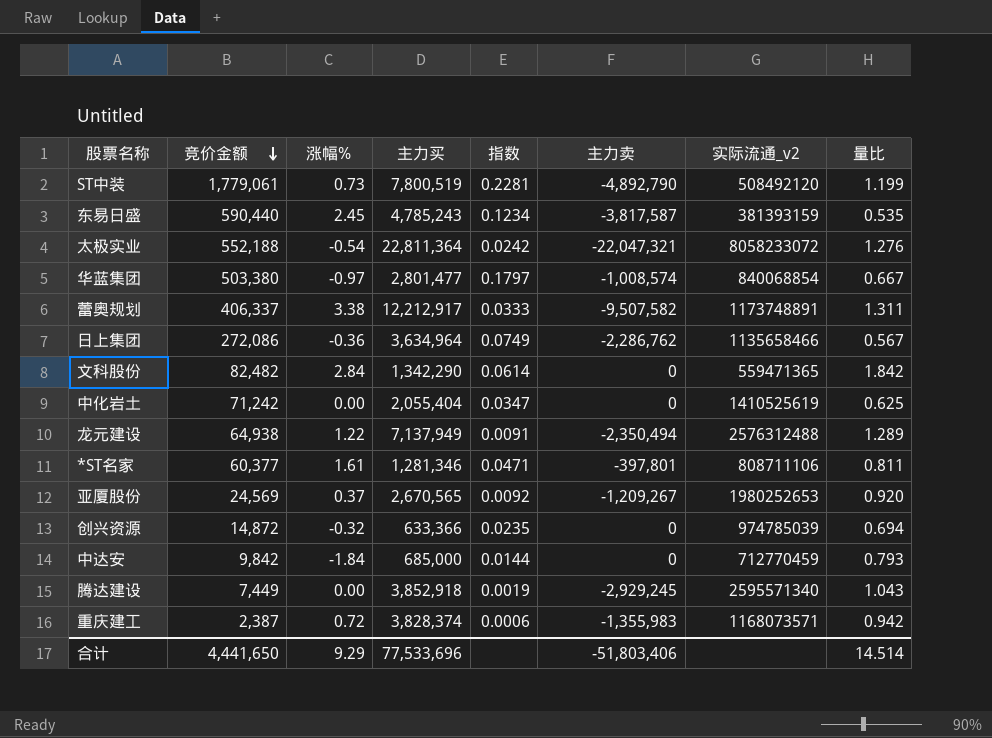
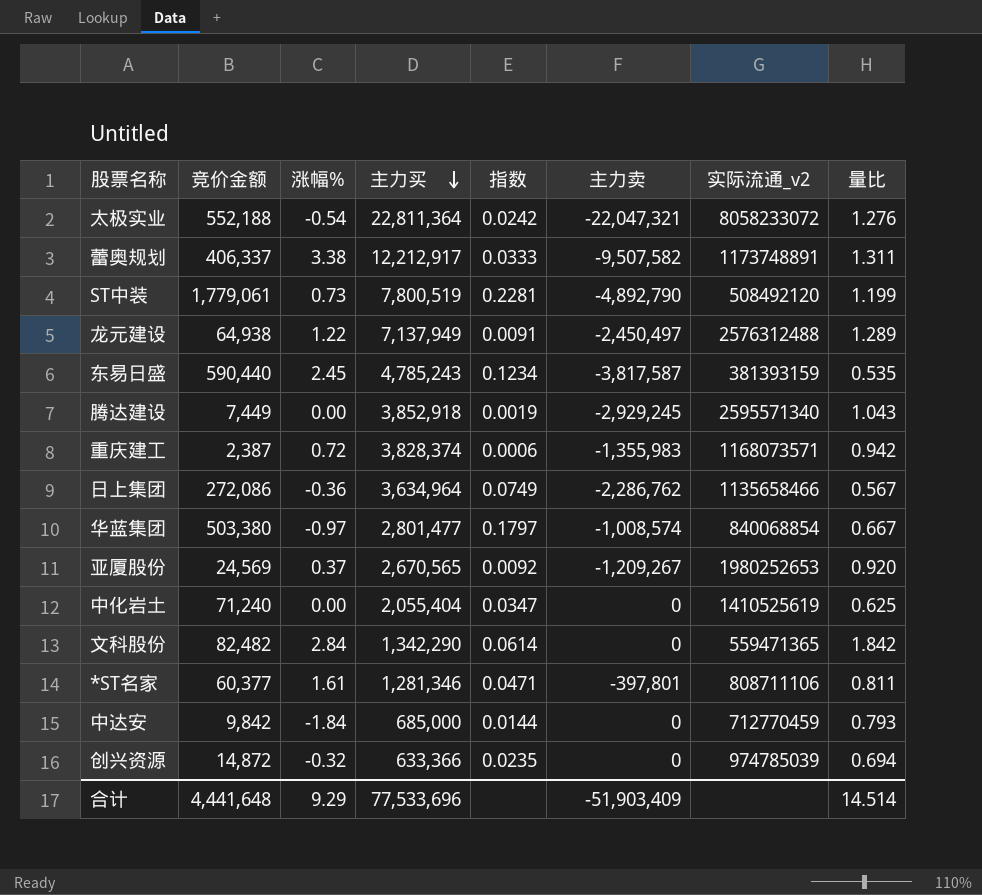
row order: 竞价金额 descending -> 主力买 descending
龙元建设 | 主力卖: -2,350,494 -> -2,450,497
中化岩土 | 竞价金额: 71,242 -> 71,240
合计 | 竞价金额: 4,441,650 -> 4,441,648
合计 | 主力卖: -51,803,406 -> -51,903,409

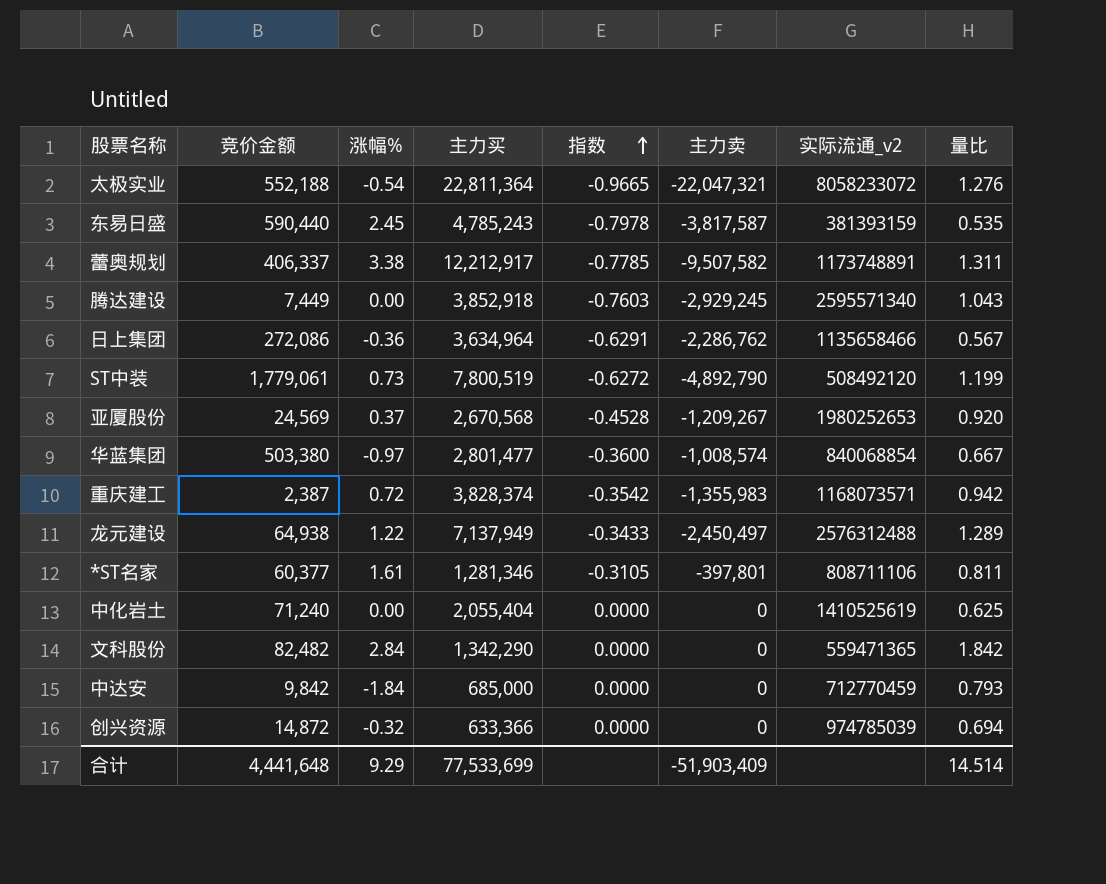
row order: 主力买 descending -> 指数 ascending
column 指数 | formula: [竞价金额] / [主力买] -> [主力卖] / [主力买]
亚厦股份 | 主力买: 2,670,565 -> 2,670,568
合计 | 主力买: 77,533,696 -> 77,533,699

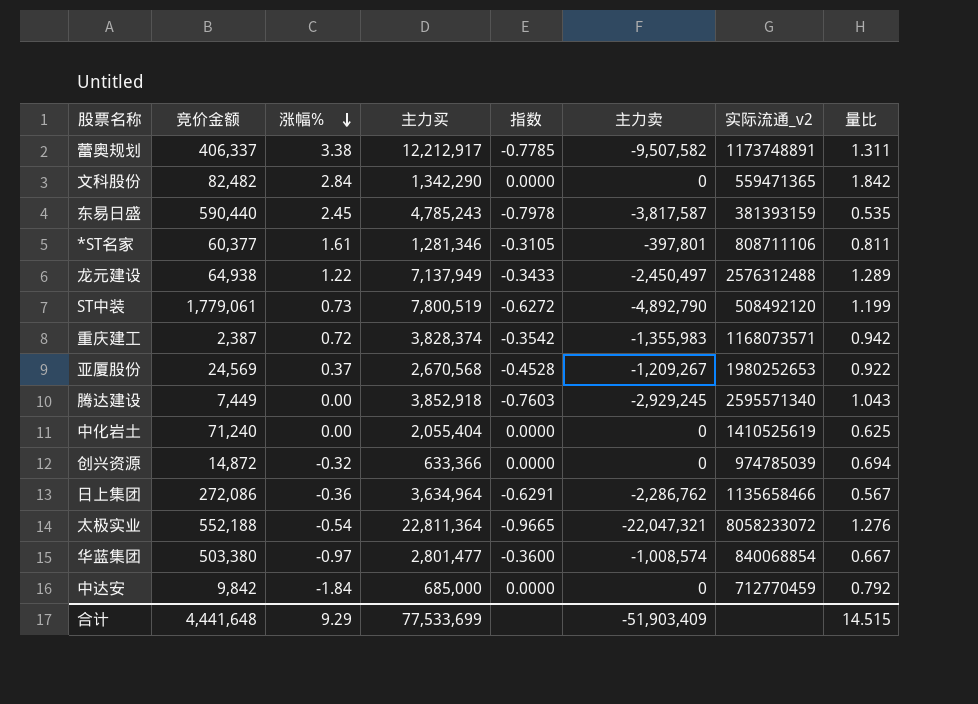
row order: 指数 ascending -> 涨幅% descending
亚厦股份 | 量比: 0.920 -> 0.922
中达安 | 量比: 0.793 -> 0.792
合计 | 量比: 14.514 -> 14.515

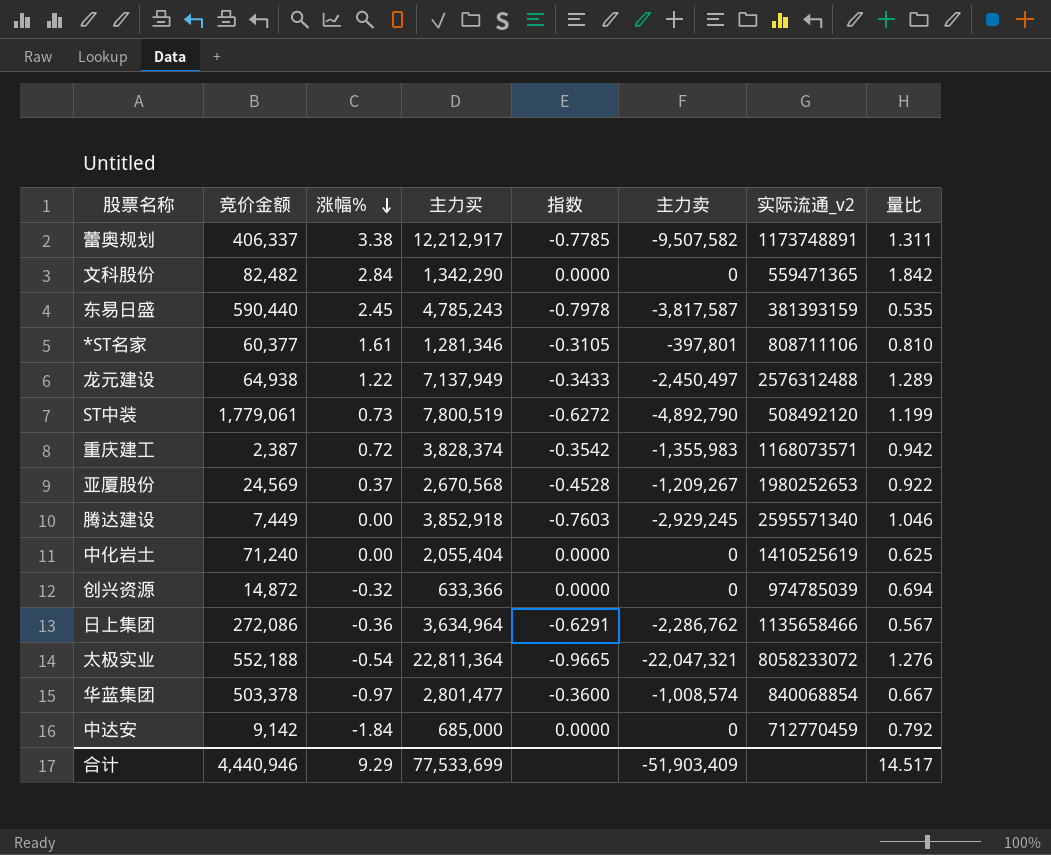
*ST名家 | 量比: 0.811 -> 0.810
腾达建设 | 量比: 1.043 -> 1.046
华蓝集团 | 竞价金额: 503,380 -> 503,378
中达安 | 竞价金额: 9,842 -> 9,142
合计 | 竞价金额: 4,441,648 -> 4,440,946
合计 | 量比: 14.515 -> 14.517

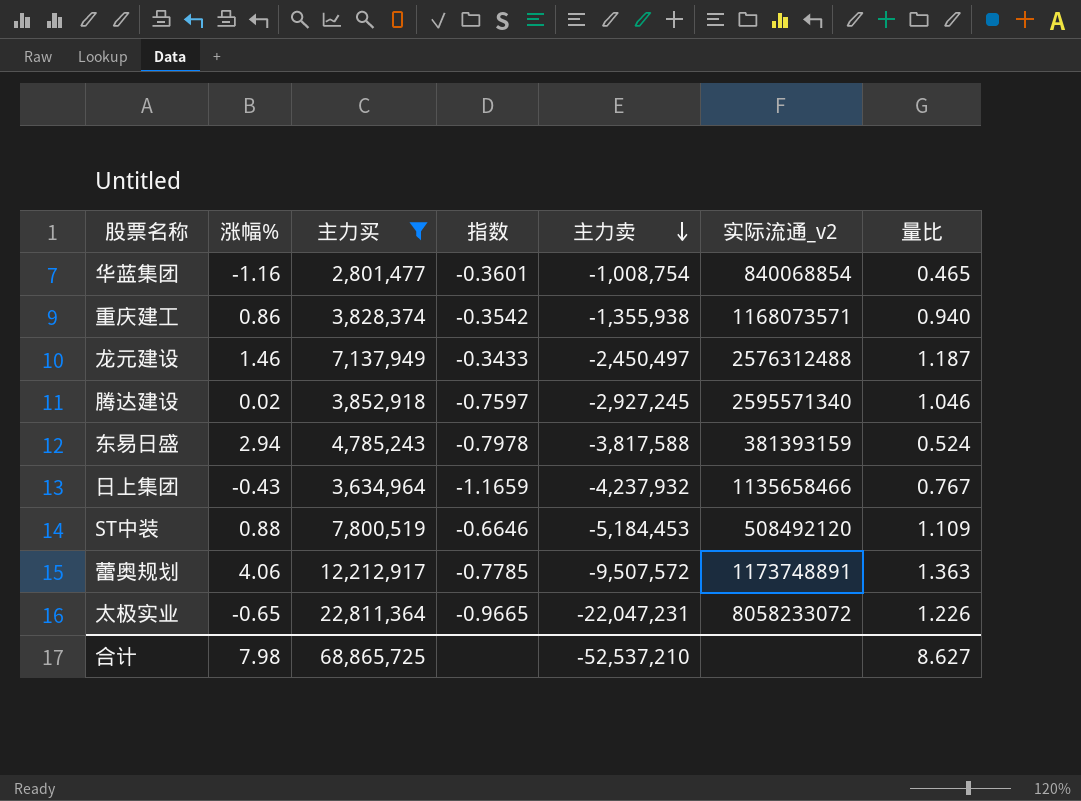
filter: none -> 主力买 >= 2,801,477
row order: 涨幅% descending -> 主力卖 descending
column 竞价金额 | position: 2 -> none
华蓝集团 | 涨幅%: -0.97 -> -1.16
华蓝集团 | 指数: -0.3600 -> -0.3601
华蓝集团 | 主力卖: -1,008,574 -> -1,008,754
华蓝集团 | 量比: 0.667 -> 0.465
重庆建工 | 涨幅%: 0.72 -> 0.86
重庆建工 | 主力卖: -1,355,983 -> -1,355,938
重庆建工 | 量比: 0.942 -> 0.940
龙元建设 | 涨幅%: 1.22 -> 1.46
龙元建设 | 量比: 1.289 -> 1.187
腾达建设 | 涨幅%: 0.00 -> 0.02
腾达建设 | 指数: -0.7603 -> -0.7597
腾达建设 | 主力卖: -2,929,245 -> -2,927,245
东易日盛 | 涨幅%: 2.45 -> 2.94
东易日盛 | 主力卖: -3,817,587 -> -3,817,588
东易日盛 | 量比: 0.535 -> 0.524
日上集团 | 涨幅%: -0.36 -> -0.43
日上集团 | 指数: -0.6291 -> -1.1659
日上集团 | 主力卖: -2,286,762 -> -4,237,932
日上集团 | 量比: 0.567 -> 0.767
ST中装 | 涨幅%: 0.73 -> 0.88
ST中装 | 指数: -0.6272 -> -0.6646
ST中装 | 主力卖: -4,892,790 -> -5,184,453
ST中装 | 量比: 1.199 -> 1.109
蕾奥规划 | 涨幅%: 3.38 -> 4.06
蕾奥规划 | 主力卖: -9,507,582 -> -9,507,572
蕾奥规划 | 量比: 1.311 -> 1.363
太极实业 | 涨幅%: -0.54 -> -0.65
太极实业 | 主力卖: -22,047,321 -> -22,047,231
太极实业 | 量比: 1.276 -> 1.226
合计 | 涨幅%: 9.29 -> 7.98
合计 | 主力买: 77,533,699 -> 68,865,725
合计 | 主力卖: -51,903,409 -> -52,537,210
合计 | 量比: 14.517 -> 8.627

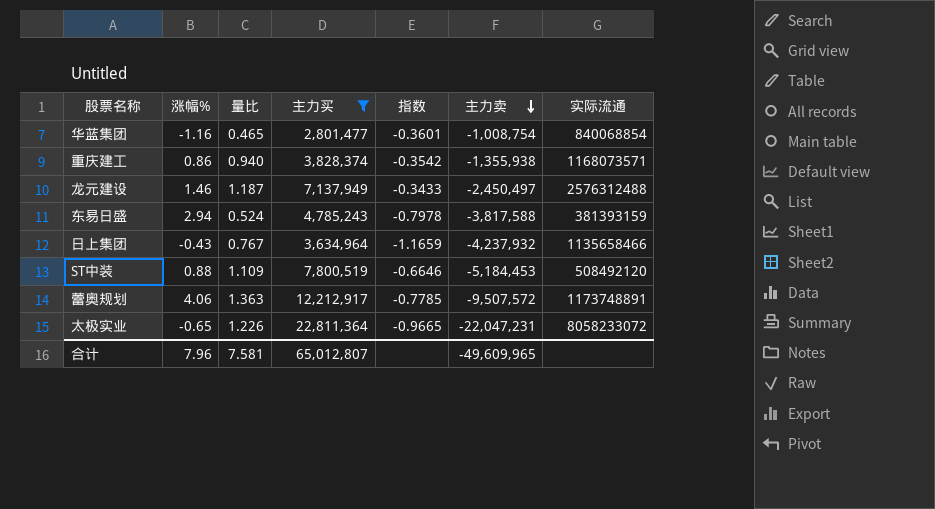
column 量比 | position: 7 -> 3
column name: 实际流通_v2 -> 实际流通
row 腾达建设: 0.02 | 3,852,918 | -0.7597 | -2,927,245 | 2595571340 | 1.046 -> none
合计 | 涨幅%: 7.98 -> 7.96
合计 | 量比: 8.627 -> 7.581
合计 | 主力买: 68,865,725 -> 65,012,807
合计 | 主力卖: -52,537,210 -> -49,609,965

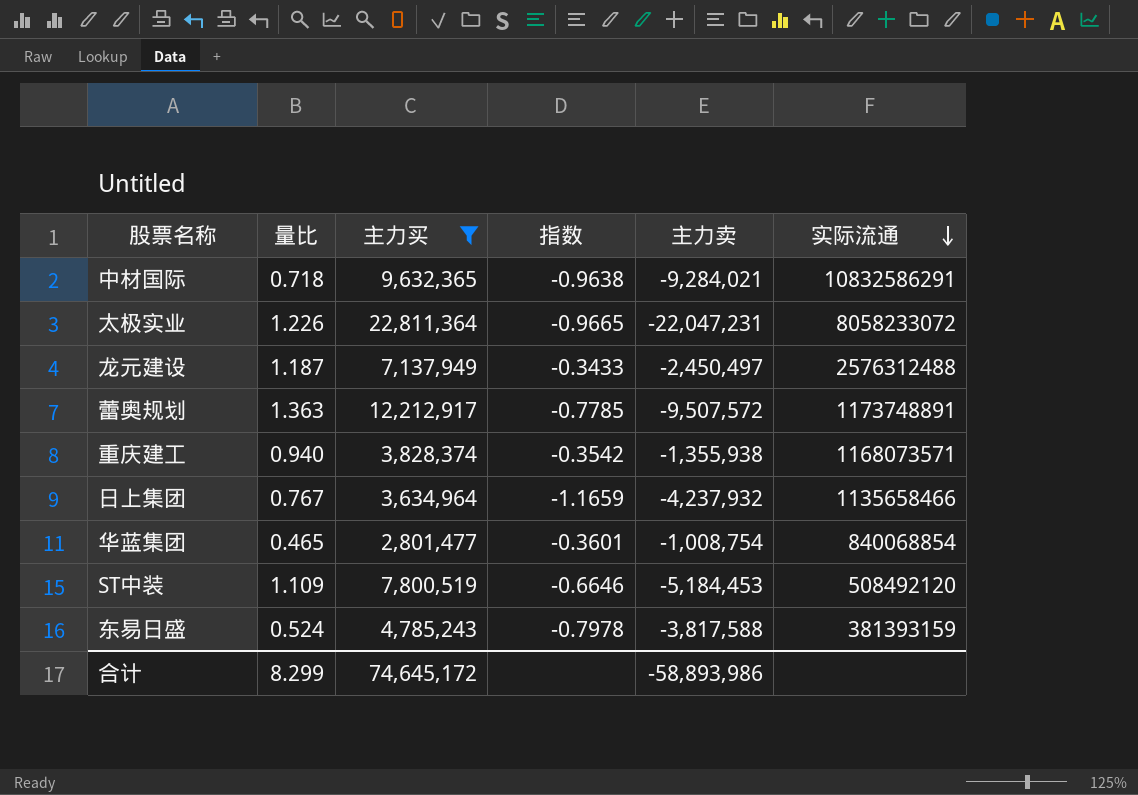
row order: 主力卖 descending -> 实际流通 descending
column 涨幅% | position: 2 -> none
row 中材国际: none -> 0.718 | 9,632,365 | -0.9638 | -9,284,021 | 10832586291
合计 | 量比: 7.581 -> 8.299
合计 | 主力买: 65,012,807 -> 74,645,172
合计 | 主力卖: -49,609,965 -> -58,893,986

